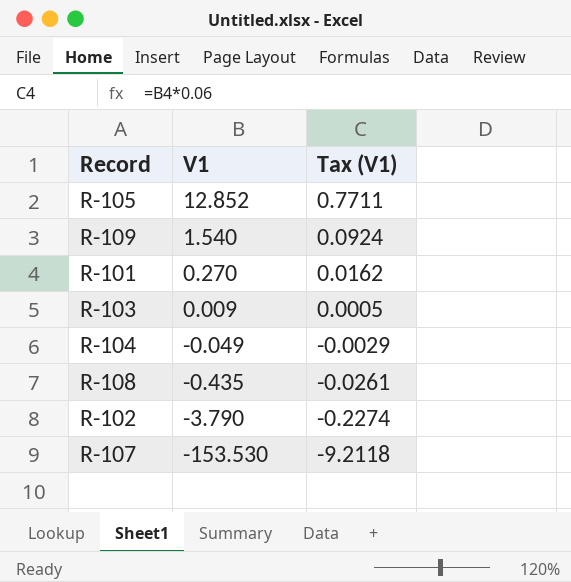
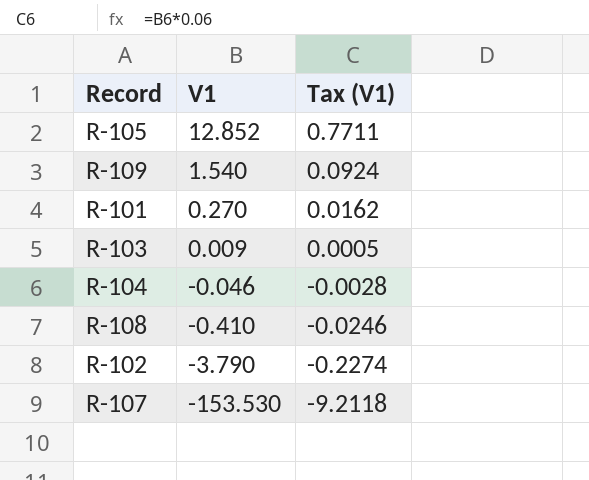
R-104 | V1: -0.049 -> -0.046
R-104 | Tax (V1): -0.0029 -> -0.0028
R-108 | V1: -0.435 -> -0.410
R-108 | Tax (V1): -0.0261 -> -0.0246

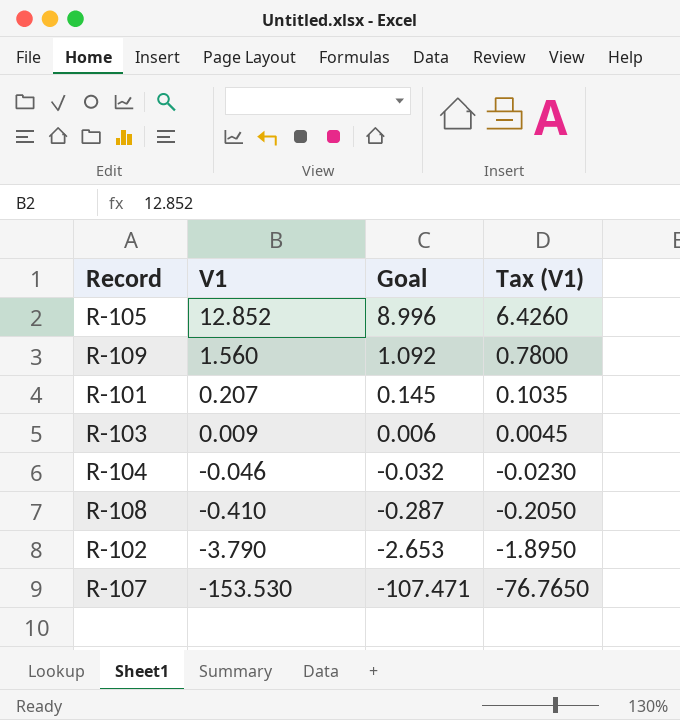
column Goal | formula: none -> [V1] * 0.7
column Tax (V1) | formula: [V1] * 0.06 -> [V1] * 0.5
R-109 | V1: 1.540 -> 1.560
R-101 | V1: 0.270 -> 0.207

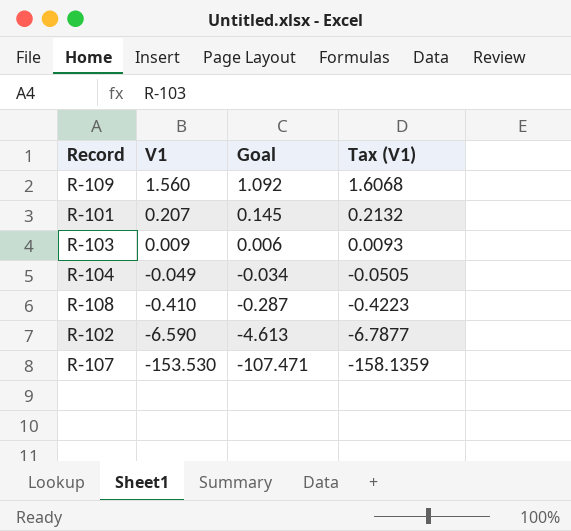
column Tax (V1) | formula: [V1] * 0.5 -> [V1] * 1.03
row R-105: 12.852 | 8.996 | 6.4260 -> none
R-104 | V1: -0.046 -> -0.049
R-104 | Goal: -0.032 -> -0.034
R-102 | V1: -3.790 -> -6.590
R-102 | Goal: -2.653 -> -4.613

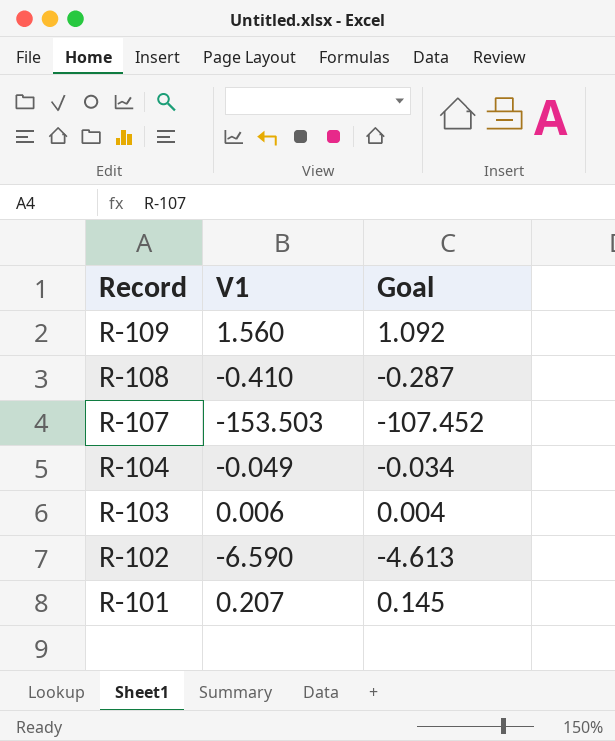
row order: V1 descending -> Record descending
column Tax (V1) | formula: [V1] * 1.03 -> none
R-107 | V1: -153.530 -> -153.503
R-107 | Goal: -107.471 -> -107.452
R-103 | V1: 0.009 -> 0.006
R-103 | Goal: 0.006 -> 0.004

